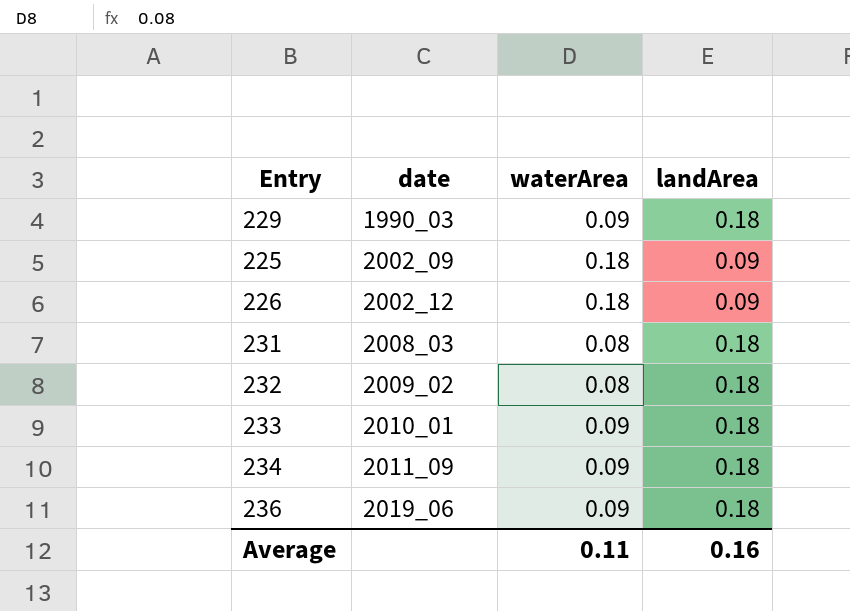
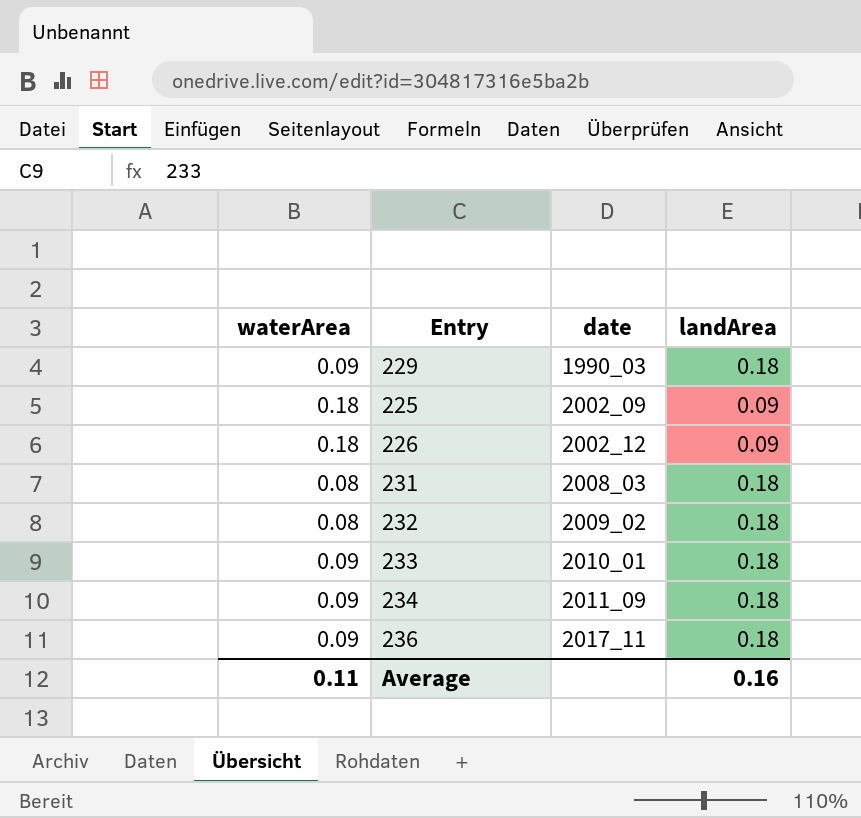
column waterArea | position: 3 -> 1
236 | date: 2019_06 -> 2017_11

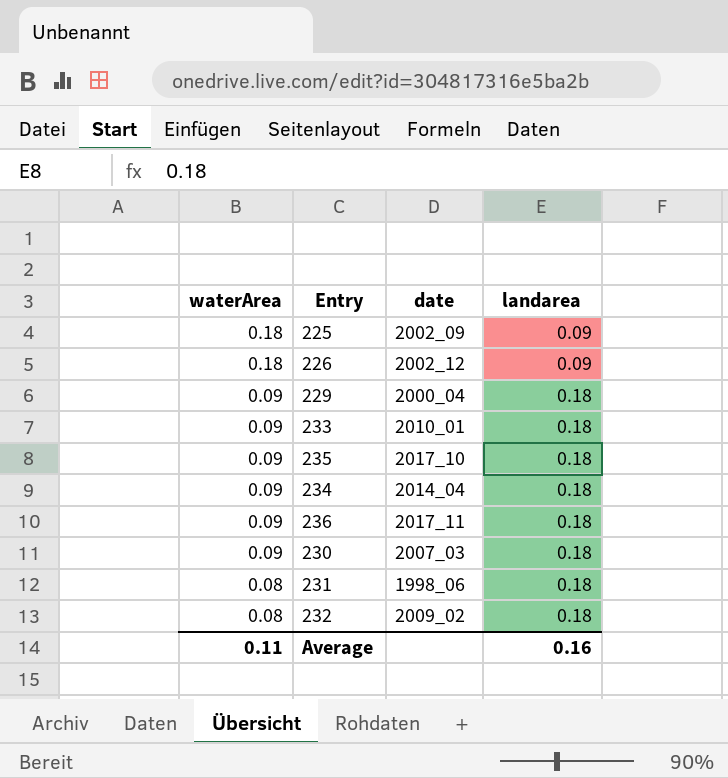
row order: date ascending -> waterArea descending
column name: landArea -> landarea
229 | date: 1990_03 -> 2000_04
row 235: none -> 0.09 | 2017_10 | 0.18
234 | date: 2011_09 -> 2014_04
row 230: none -> 0.09 | 2007_03 | 0.18
231 | date: 2008_03 -> 1998_06

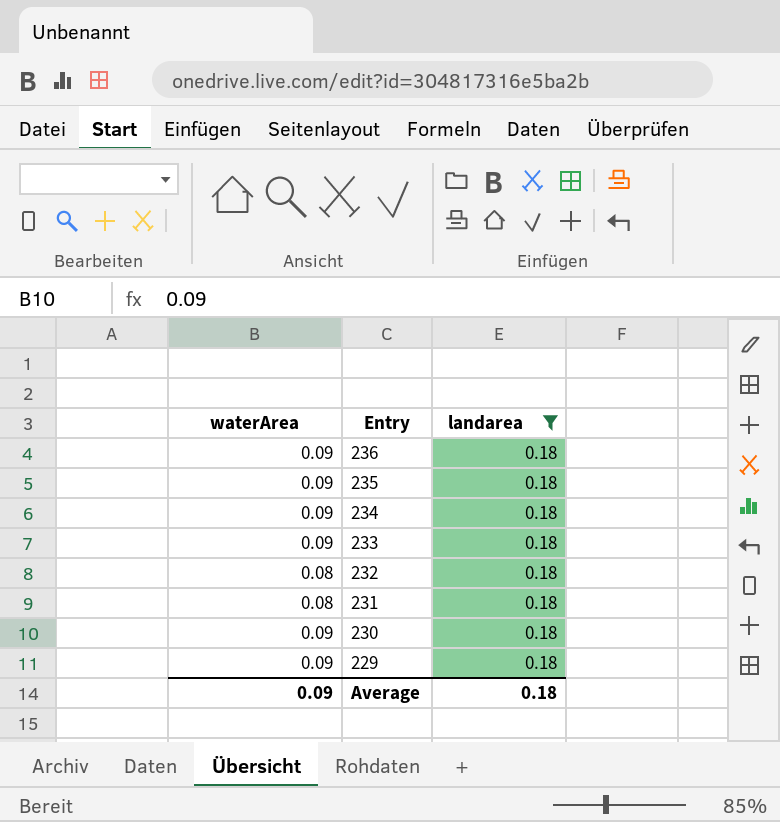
filter: none -> landarea = 0.18
row order: waterArea descending -> Entry descending
column date | position: 3 -> none
Average | waterArea: 0.11 -> 0.09
Average | landarea: 0.16 -> 0.18

